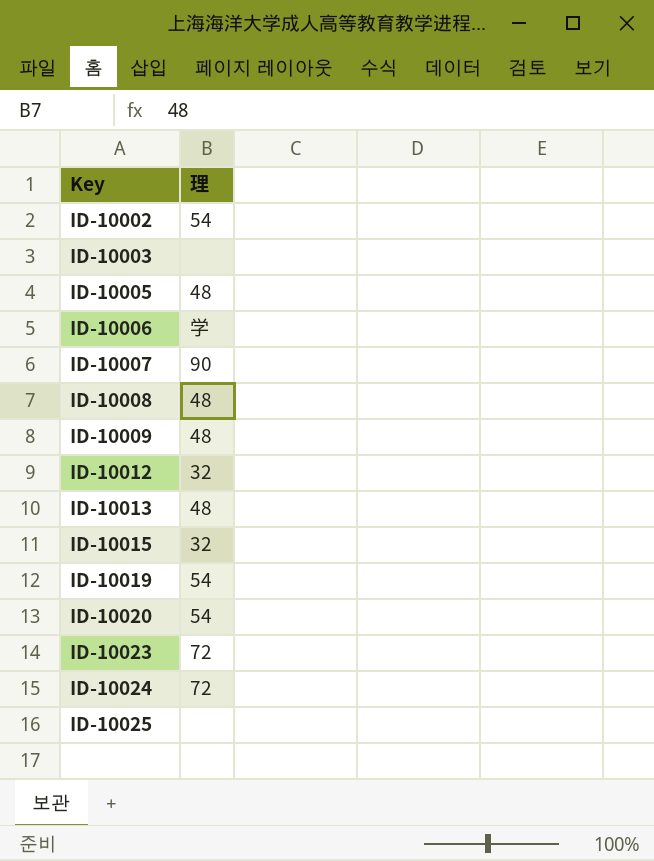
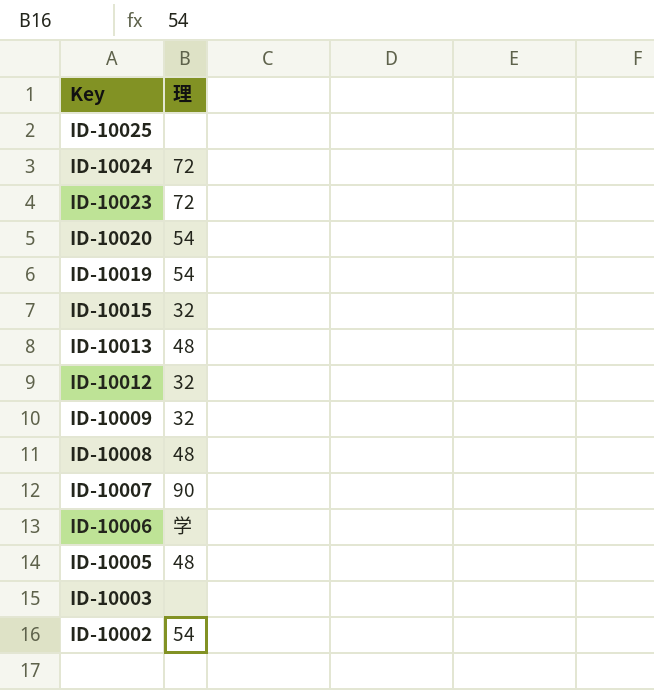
row order: Key ascending -> Key descending
ID-10009 | 理: 48 -> 32

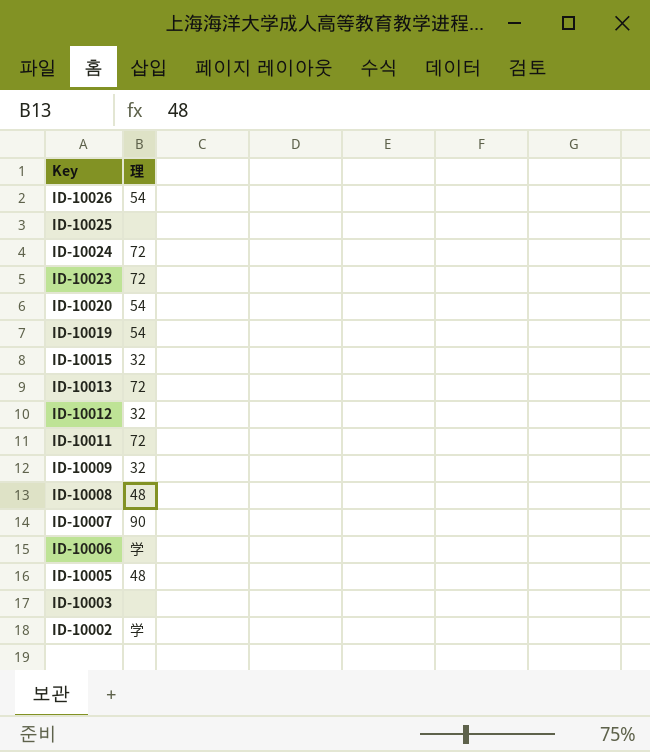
row ID-10026: none -> 54
ID-10013 | 理: 48 -> 72
row ID-10011: none -> 72
ID-10002 | 理: 54 -> 学

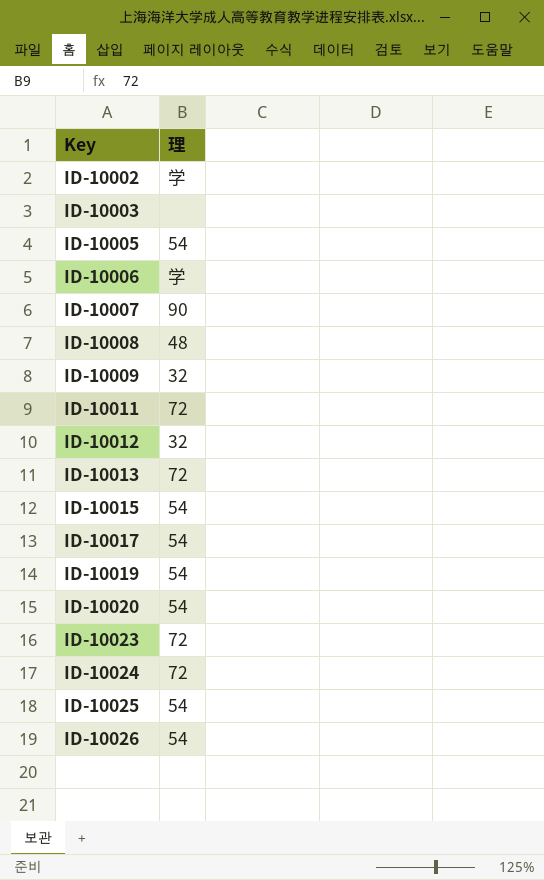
row order: Key descending -> Key ascending
ID-10005 | 理: 48 -> 54
ID-10015 | 理: 32 -> 54
row ID-10017: none -> 54
ID-10025 | 理: none -> 54

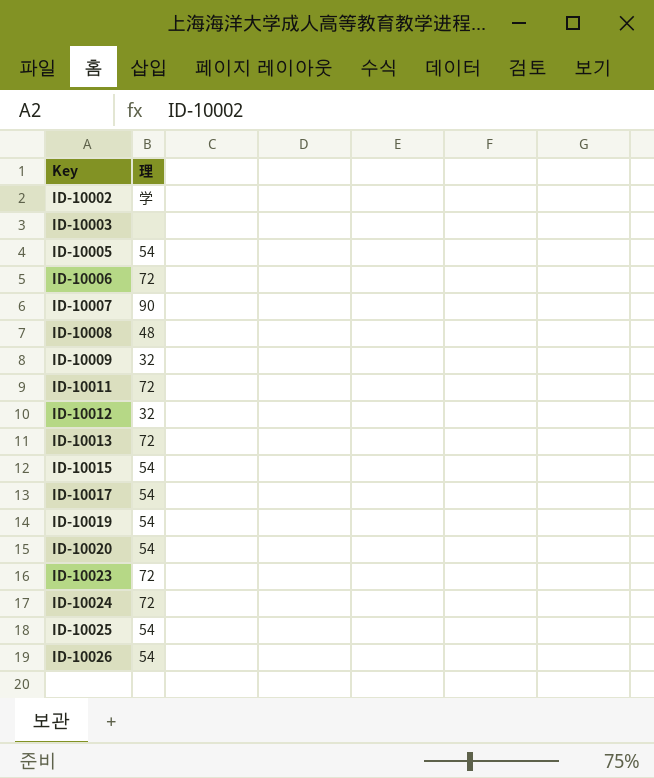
ID-10006 | 理: 学 -> 72

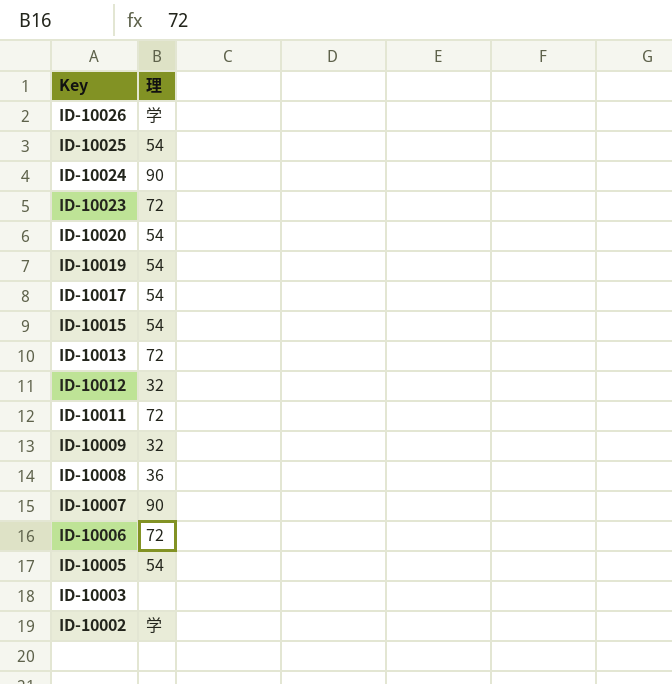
row order: Key ascending -> Key descending
ID-10026 | 理: 54 -> 学
ID-10024 | 理: 72 -> 90
ID-10008 | 理: 48 -> 36

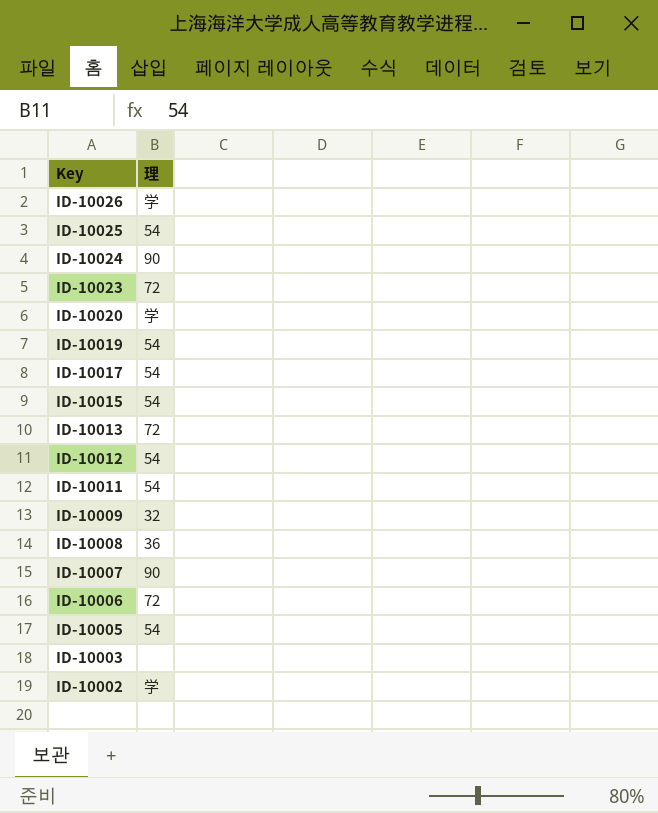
ID-10020 | 理: 54 -> 学
ID-10012 | 理: 32 -> 54
ID-10011 | 理: 72 -> 54

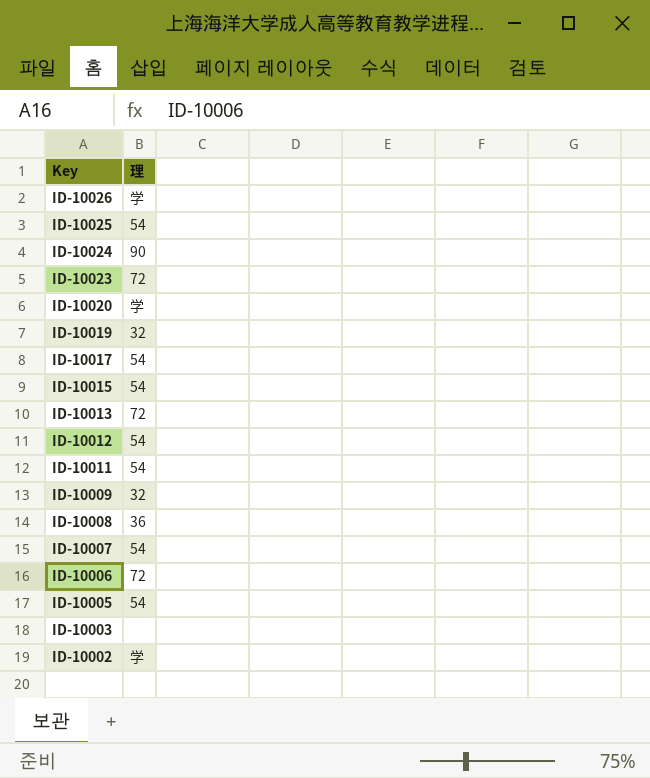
ID-10019 | 理: 54 -> 32
ID-10007 | 理: 90 -> 54

